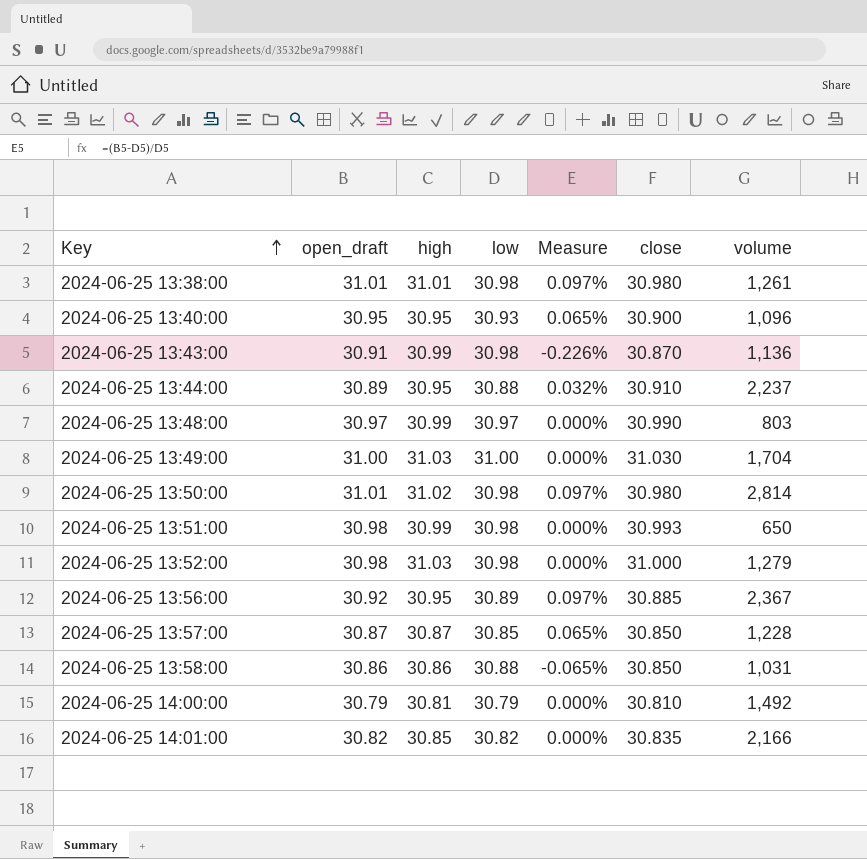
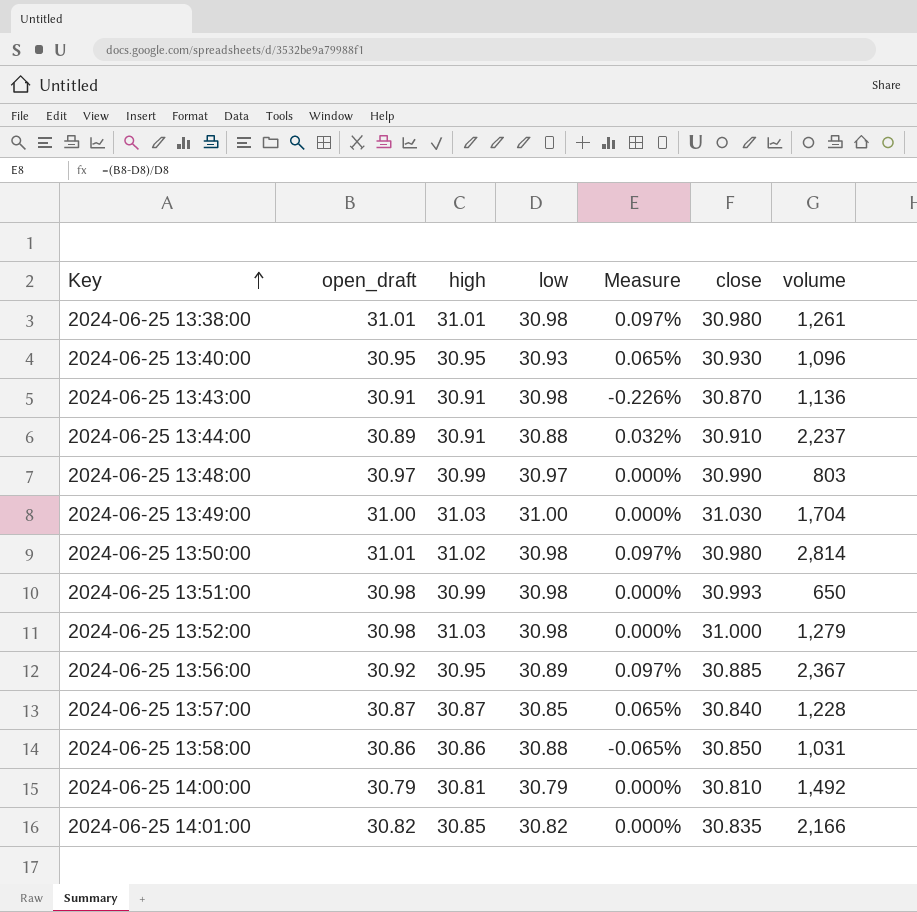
2024-06-25 13:40:00 | close: 30.900 -> 30.930
2024-06-25 13:43:00 | high: 30.99 -> 30.91
2024-06-25 13:44:00 | high: 30.95 -> 30.91
2024-06-25 13:57:00 | close: 30.850 -> 30.840

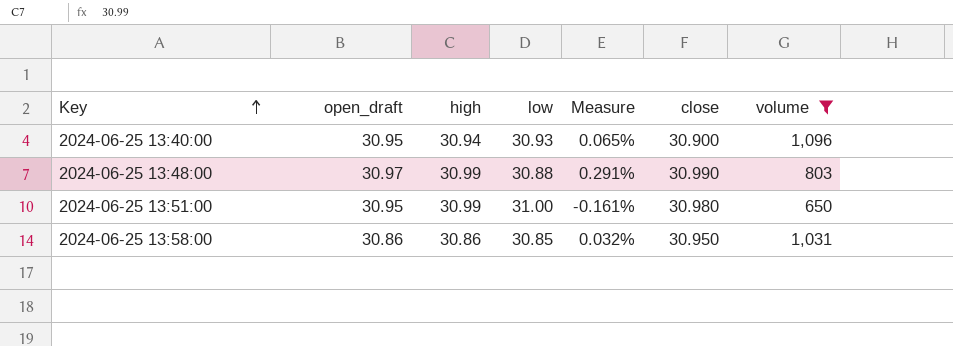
filter: none -> volume <= 1,096
2024-06-25 13:40:00 | high: 30.95 -> 30.94
2024-06-25 13:40:00 | close: 30.930 -> 30.900
2024-06-25 13:48:00 | low: 30.97 -> 30.88
2024-06-25 13:48:00 | Measure: 0.000% -> 0.291%
2024-06-25 13:51:00 | open_draft: 30.98 -> 30.95
2024-06-25 13:51:00 | low: 30.98 -> 31.00
2024-06-25 13:51:00 | Measure: 0.000% -> -0.161%
2024-06-25 13:51:00 | close: 30.993 -> 30.980
2024-06-25 13:58:00 | low: 30.88 -> 30.85
2024-06-25 13:58:00 | Measure: -0.065% -> 0.032%
2024-06-25 13:58:00 | close: 30.850 -> 30.950

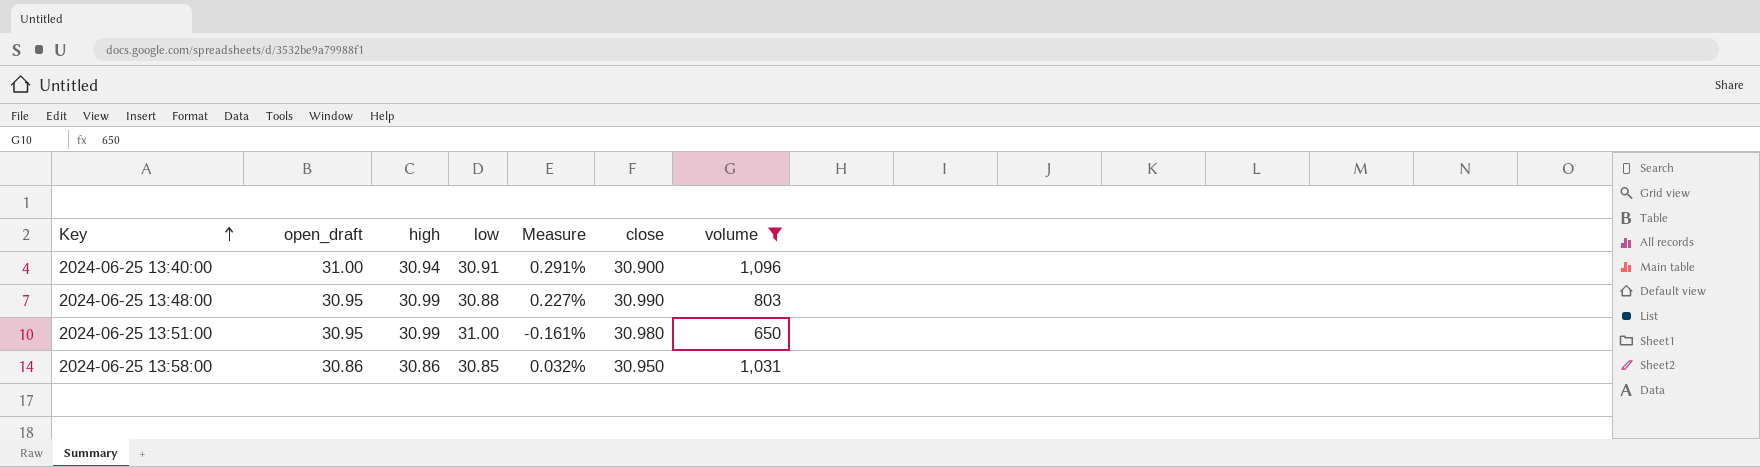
2024-06-25 13:40:00 | open_draft: 30.95 -> 31.00
2024-06-25 13:40:00 | low: 30.93 -> 30.91
2024-06-25 13:40:00 | Measure: 0.065% -> 0.291%
2024-06-25 13:48:00 | open_draft: 30.97 -> 30.95
2024-06-25 13:48:00 | Measure: 0.291% -> 0.227%

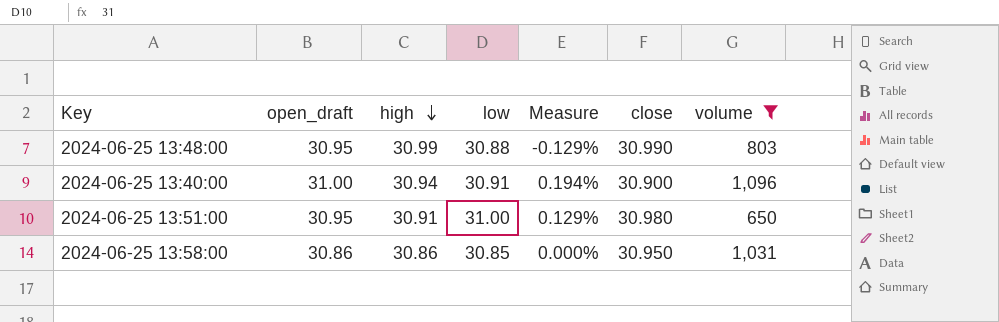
row order: Key ascending -> high descending
column Measure | formula: ([open_draft] - [low]) / [low] -> ([open_draft] - [high]) / [high]
2024-06-25 13:51:00 | high: 30.99 -> 30.91

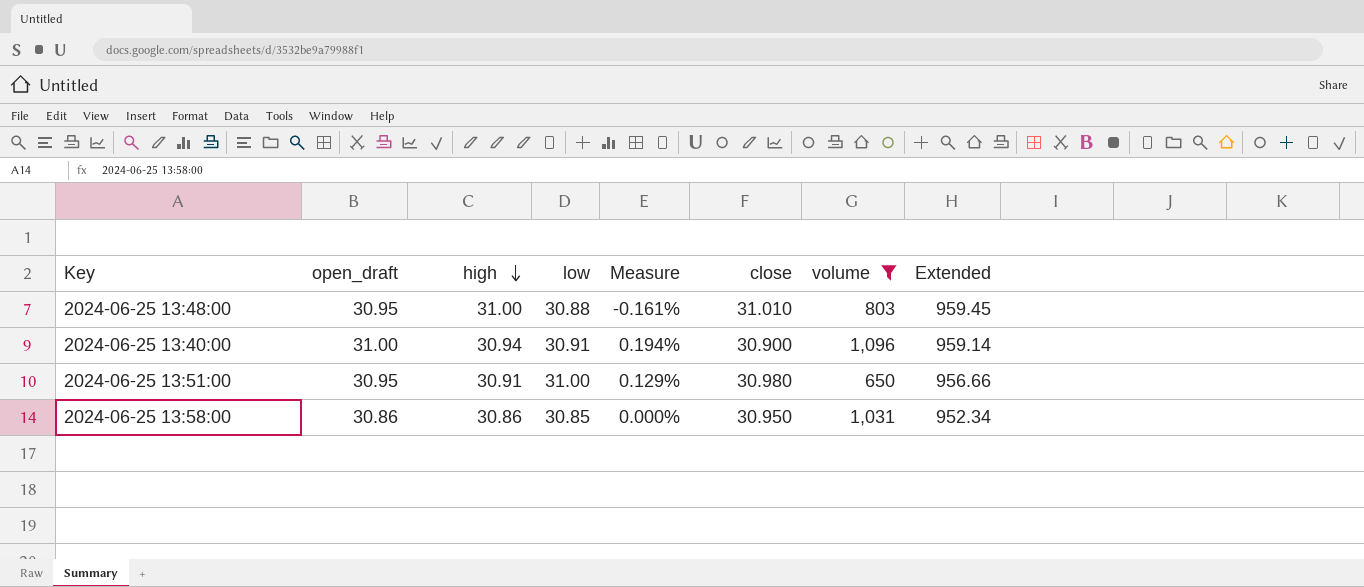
column Extended | formula: none -> [open_draft] * [high]
2024-06-25 13:48:00 | high: 30.99 -> 31.00
2024-06-25 13:48:00 | Measure: -0.129% -> -0.161%
2024-06-25 13:48:00 | close: 30.990 -> 31.010

